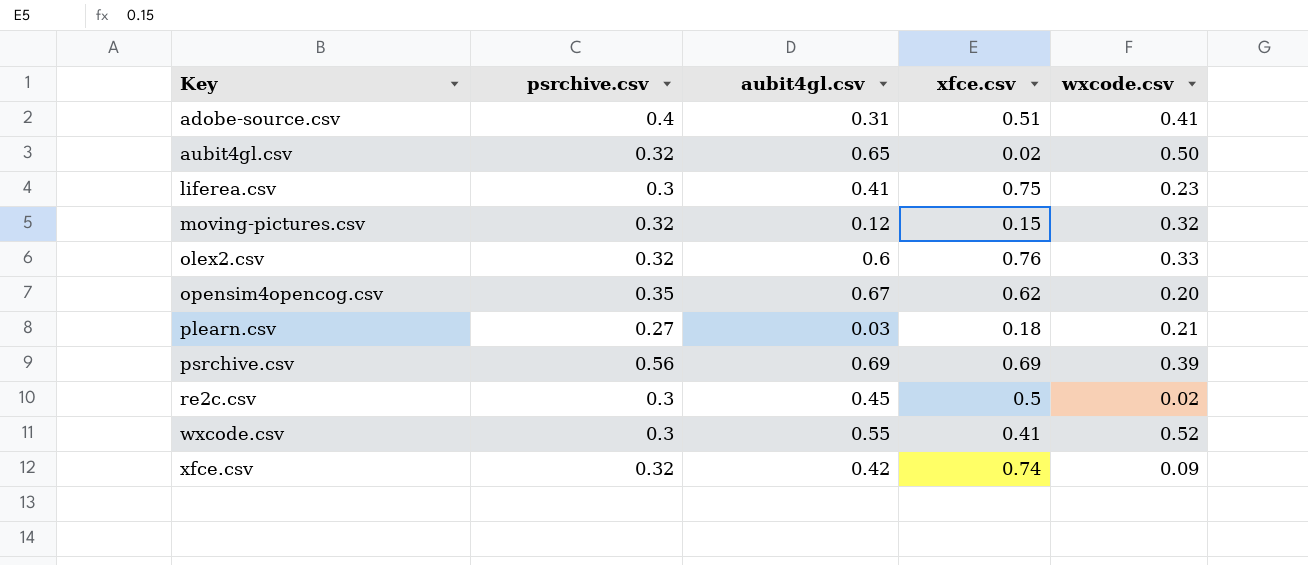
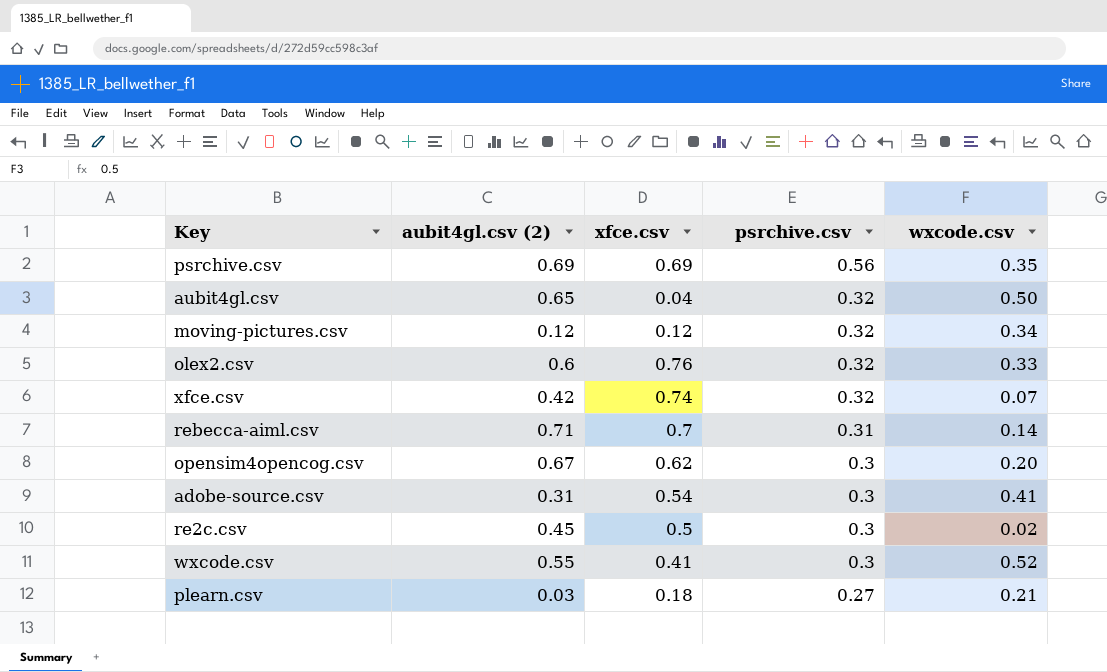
row order: Key ascending -> psrchive.csv descending
column name: aubit4gl.csv -> aubit4gl.csv (2)
column psrchive.csv | position: 2 -> 4
row liferea.csv: 0.3 | 0.41 | 0.75 | 0.23 -> none
psrchive.csv | wxcode.csv: 0.39 -> 0.35
aubit4gl.csv | xfce.csv: 0.02 -> 0.04
moving-pictures.csv | xfce.csv: 0.15 -> 0.12
moving-pictures.csv | wxcode.csv: 0.32 -> 0.34
xfce.csv | wxcode.csv: 0.09 -> 0.07
row rebecca-aiml.csv: none -> 0.71 | 0.7 | 0.31 | 0.14
opensim4opencog.csv | psrchive.csv: 0.35 -> 0.3
adobe-source.csv | xfce.csv: 0.51 -> 0.54
adobe-source.csv | psrchive.csv: 0.4 -> 0.3

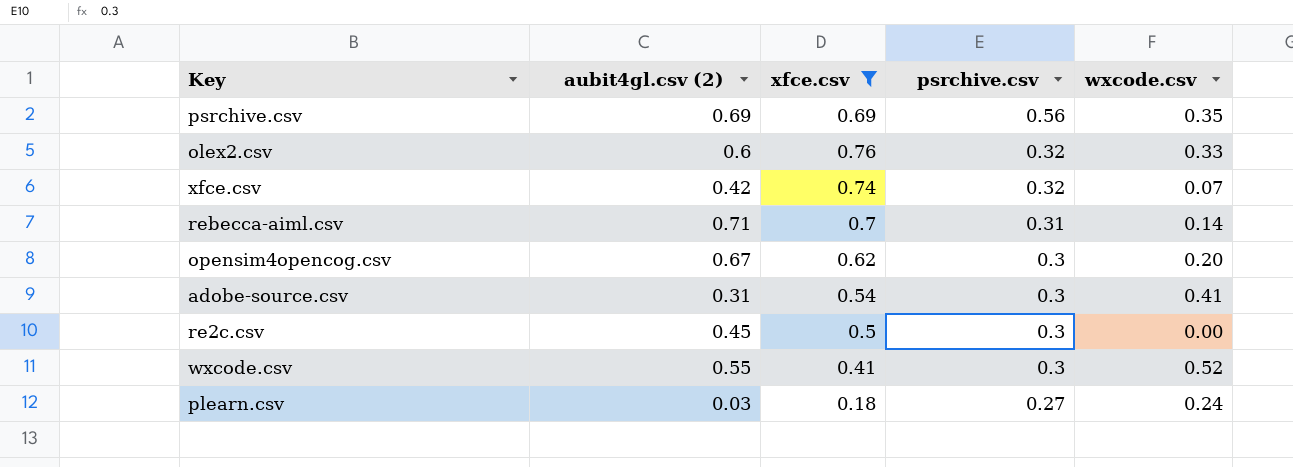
filter: none -> xfce.csv >= 0.18
re2c.csv | wxcode.csv: 0.02 -> 0.00
plearn.csv | wxcode.csv: 0.21 -> 0.24

